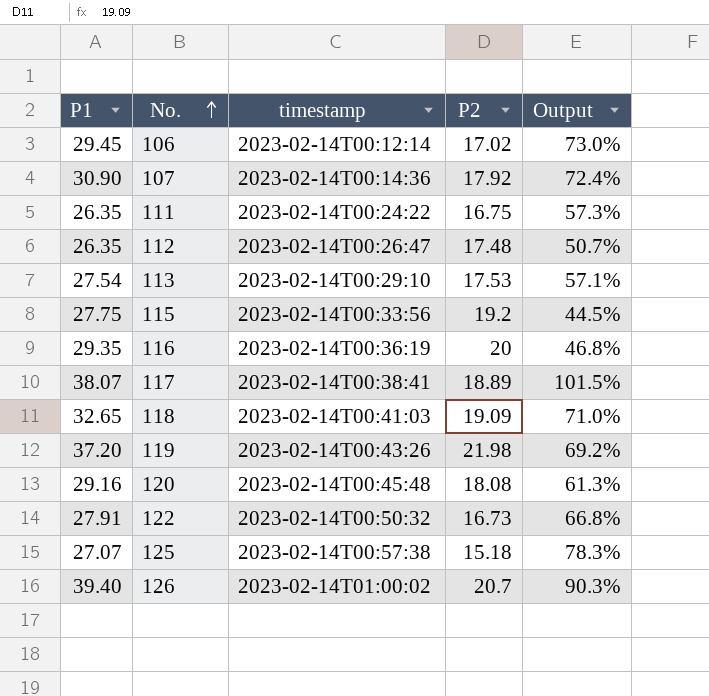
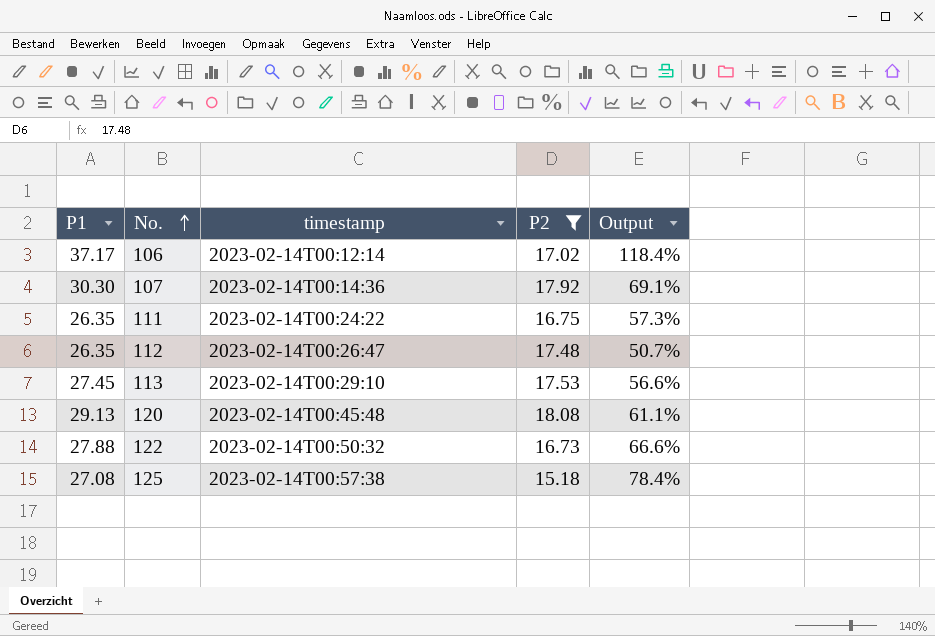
filter: none -> P2 <= 18.08
106 | P1: 29.45 -> 37.17
106 | Output: 73.0% -> 118.4%
107 | P1: 30.90 -> 30.30
107 | Output: 72.4% -> 69.1%
113 | P1: 27.54 -> 27.45
113 | Output: 57.1% -> 56.6%
120 | P1: 29.16 -> 29.13
120 | Output: 61.3% -> 61.1%
122 | P1: 27.91 -> 27.88
122 | Output: 66.8% -> 66.6%
125 | P1: 27.07 -> 27.08
125 | Output: 78.3% -> 78.4%

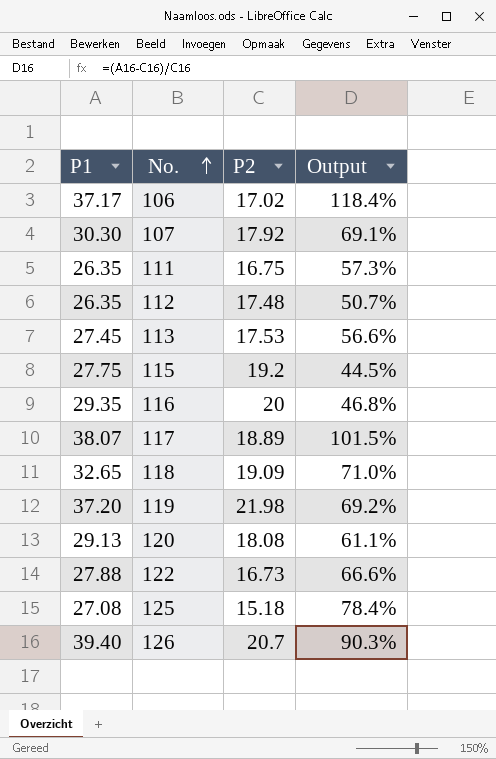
filter: P2 <= 18.08 -> none
column timestamp | position: 3 -> none

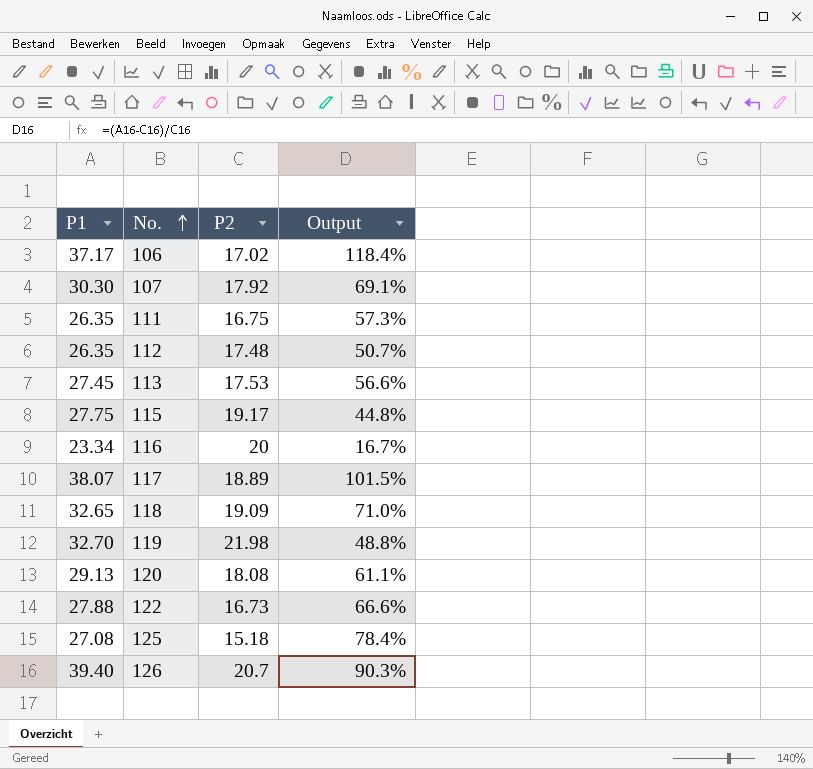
115 | P2: 19.2 -> 19.17
115 | Output: 44.5% -> 44.8%
116 | P1: 29.35 -> 23.34
116 | Output: 46.8% -> 16.7%
119 | P1: 37.20 -> 32.70
119 | Output: 69.2% -> 48.8%

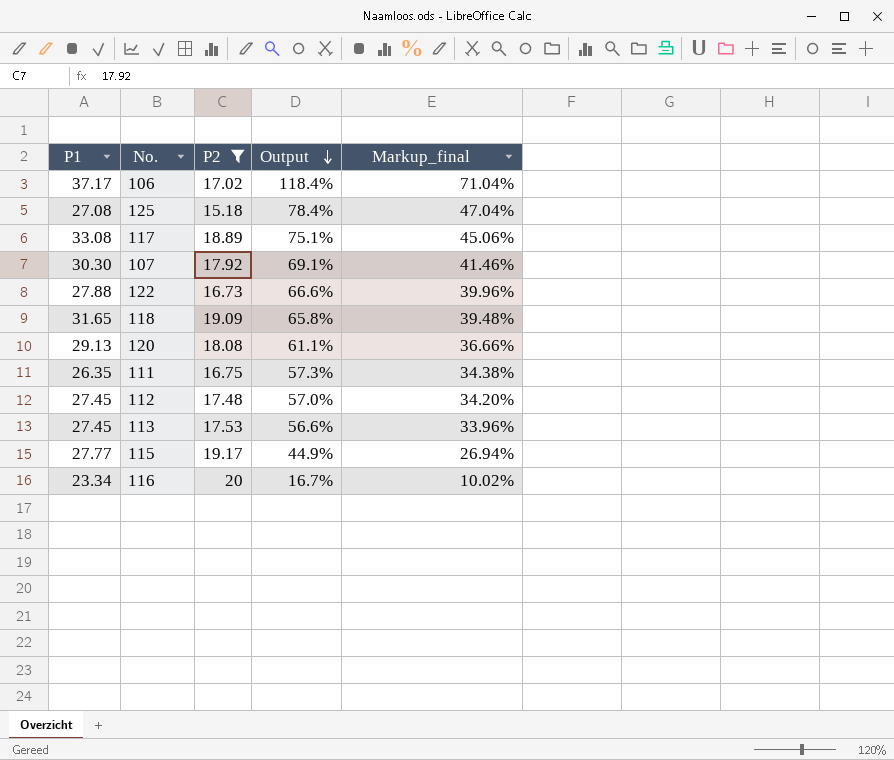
filter: none -> P2 <= 20
row order: No. ascending -> Output descending
column Markup_final | formula: none -> [Output] * 0.6
117 | P1: 38.07 -> 33.08
117 | Output: 101.5% -> 75.1%
118 | P1: 32.65 -> 31.65
118 | Output: 71.0% -> 65.8%
112 | P1: 26.35 -> 27.45
112 | Output: 50.7% -> 57.0%
115 | P1: 27.75 -> 27.77
115 | Output: 44.8% -> 44.9%

